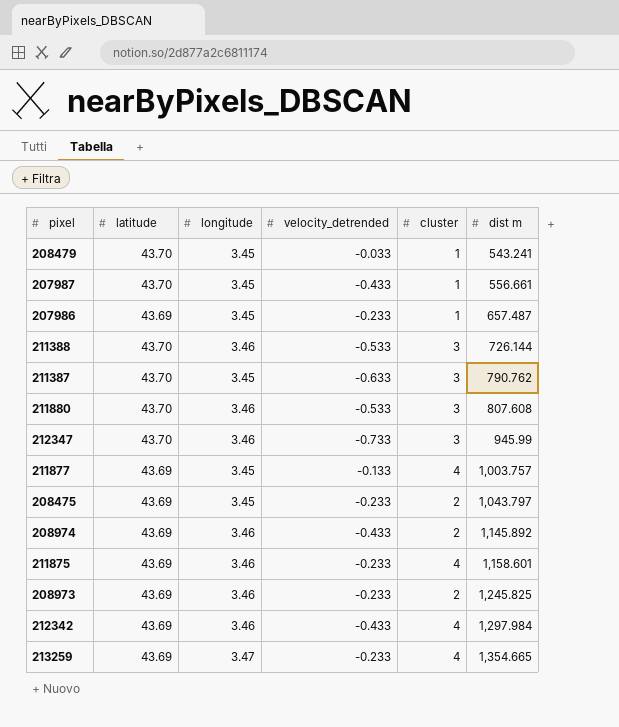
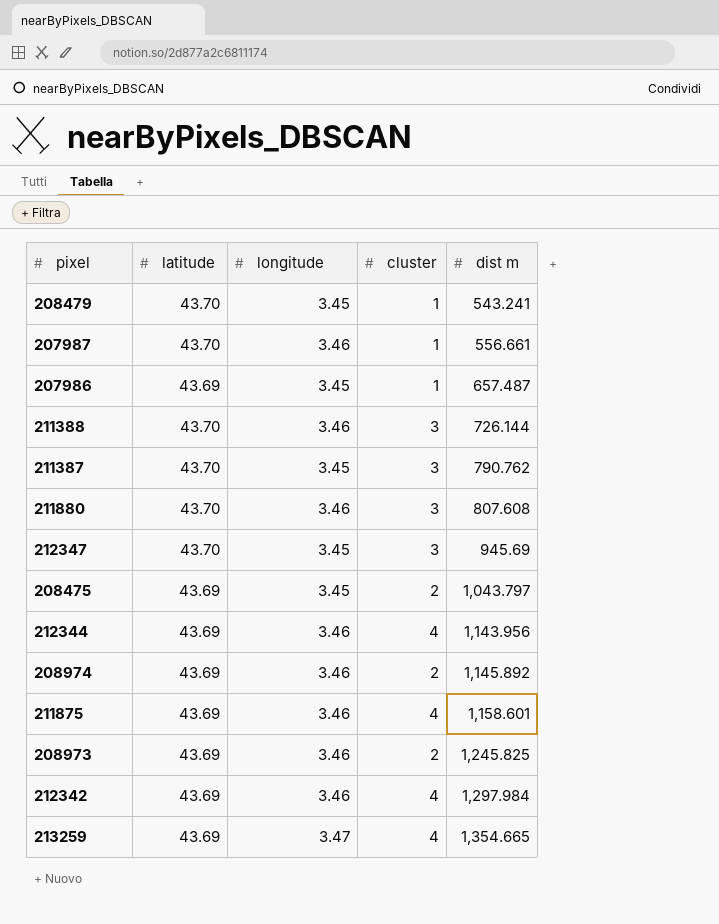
column velocity_detrended | position: 4 -> none
row 211877: 43.69 | 3.45 | -0.133 | 4 | 1,003.757 -> none
207987 | longitude: 3.45 -> 3.46
212347 | longitude: 3.46 -> 3.45
212347 | dist m: 945.99 -> 945.69
row 212344: none -> 43.69 | 3.46 | 4 | 1,143.956

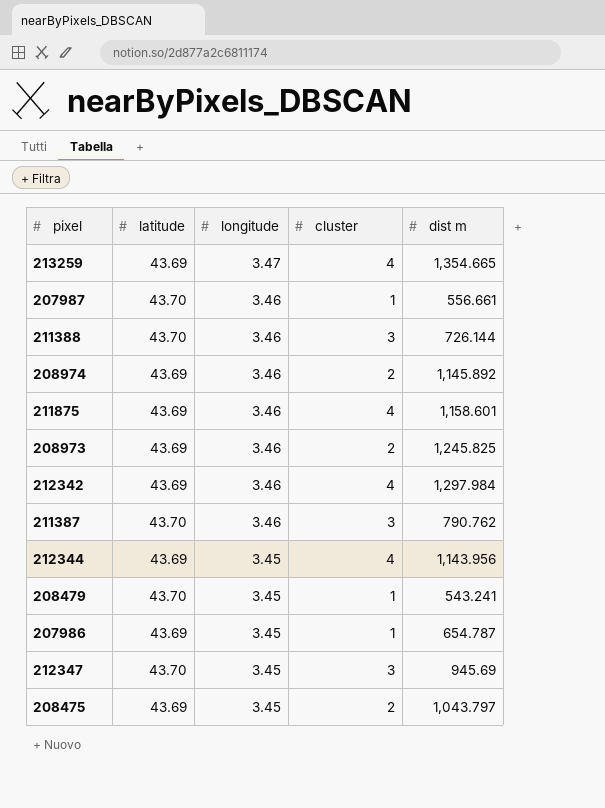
row order: dist m ascending -> longitude descending
row 211880: 43.70 | 3.46 | 3 | 807.608 -> none
211387 | longitude: 3.45 -> 3.46
212344 | longitude: 3.46 -> 3.45
207986 | dist m: 657.487 -> 654.787

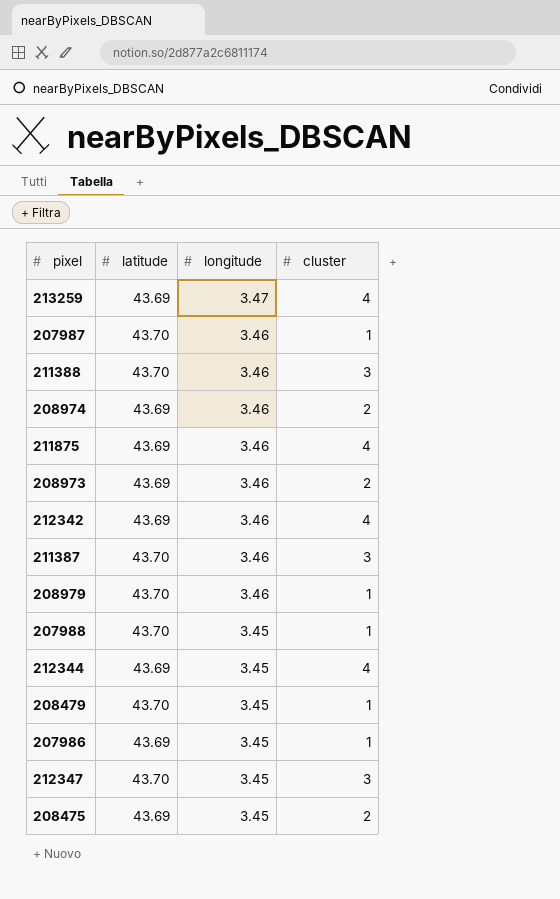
column dist m | position: 5 -> none
row 208979: none -> 43.70 | 3.46 | 1
row 207988: none -> 43.70 | 3.45 | 1

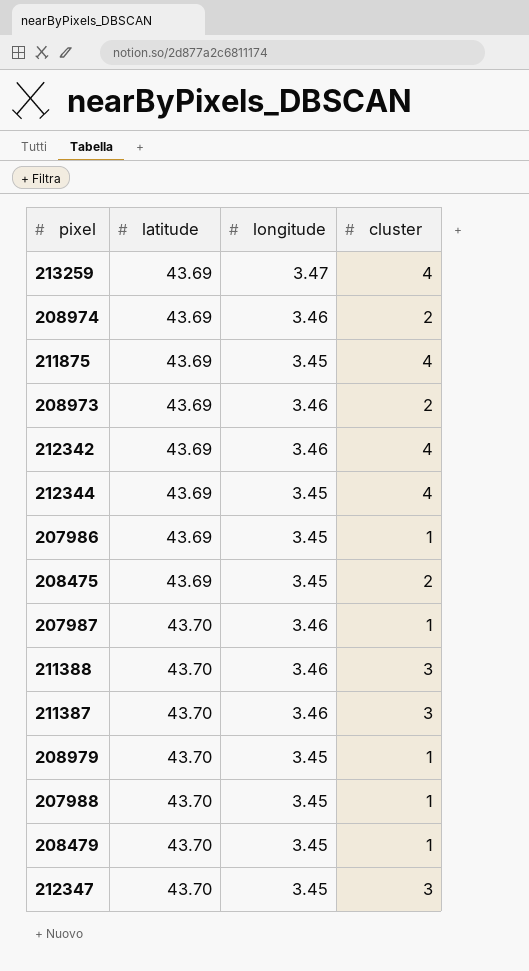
row order: longitude descending -> latitude ascending
211875 | longitude: 3.46 -> 3.45
208979 | longitude: 3.46 -> 3.45

